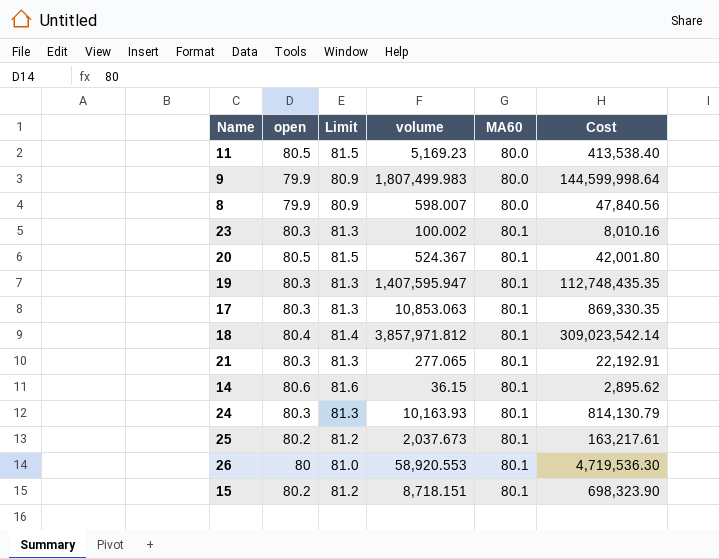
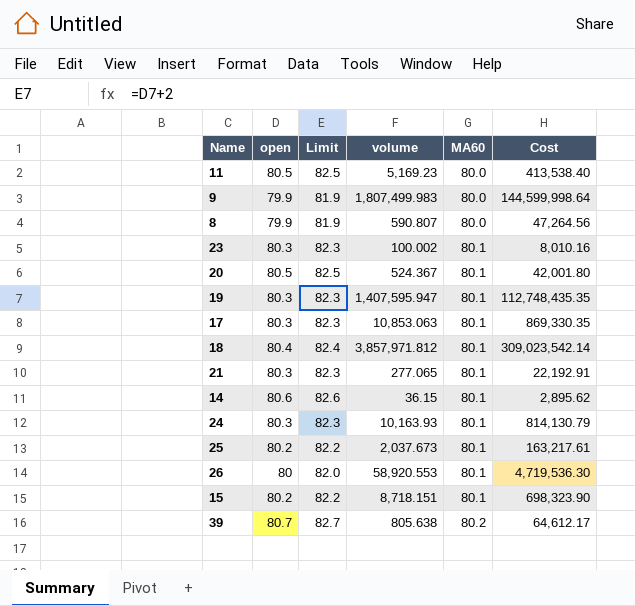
column Limit | formula: [open] + 1 -> [open] + 2
8 | volume: 598.007 -> 590.807
8 | Cost: 47,840.56 -> 47,264.56
row 39: none -> 80.7 | 82.7 | 805.638 | 80.2 | 64,612.17

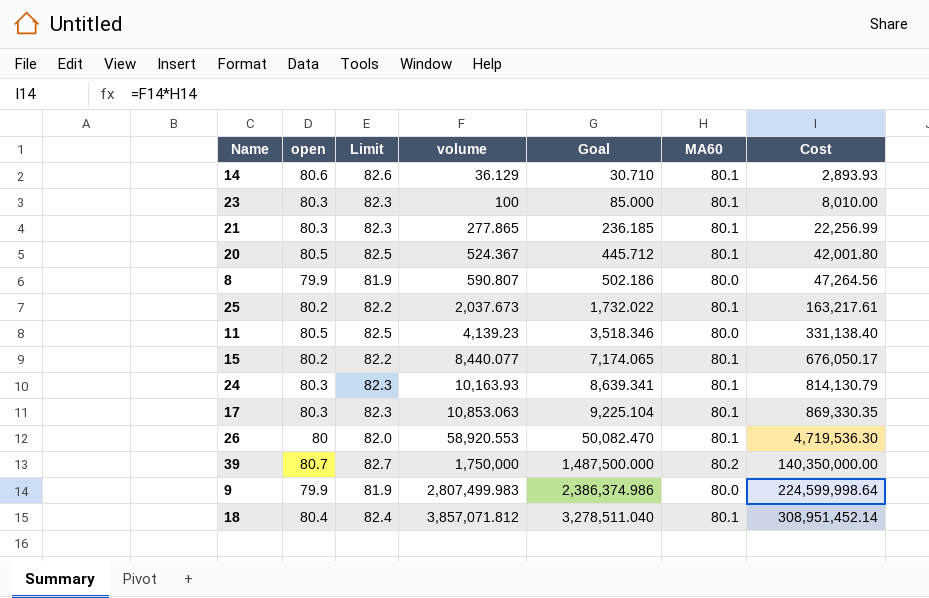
row order: MA60 ascending -> volume ascending
column Goal | formula: none -> [volume] * 0.85
row 19: 80.3 | 82.3 | 1,407,595.947 | 80.1 | 112,748,435.35 -> none
14 | volume: 36.15 -> 36.129
14 | Cost: 2,895.62 -> 2,893.93
23 | volume: 100.002 -> 100
23 | Cost: 8,010.16 -> 8,010.00
21 | volume: 277.065 -> 277.865
21 | Cost: 22,192.91 -> 22,256.99
11 | volume: 5,169.23 -> 4,139.23
11 | Cost: 413,538.40 -> 331,138.40
15 | volume: 8,718.151 -> 8,440.077
15 | Cost: 698,323.90 -> 676,050.17
39 | volume: 805.638 -> 1,750,000
39 | Cost: 64,612.17 -> 140,350,000.00
9 | volume: 1,807,499.983 -> 2,807,499.983
9 | Cost: 144,599,998.64 -> 224,599,998.64
18 | volume: 3,857,971.812 -> 3,857,071.812
18 | Cost: 309,023,542.14 -> 308,951,452.14

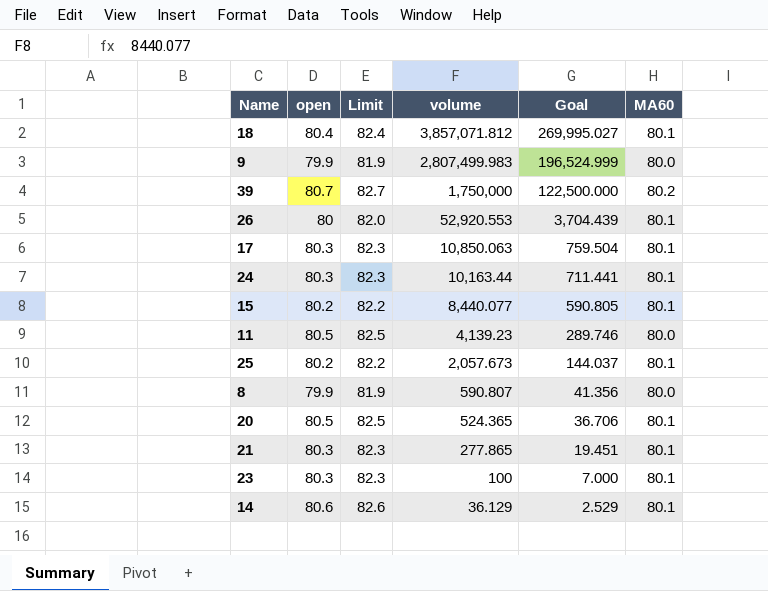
row order: volume ascending -> volume descending
column Cost | formula: [volume] * [MA60] -> none
column Goal | formula: [volume] * 0.85 -> [volume] * 0.07
26 | volume: 58,920.553 -> 52,920.553
17 | volume: 10,853.063 -> 10,850.063
24 | volume: 10,163.93 -> 10,163.44
25 | volume: 2,037.673 -> 2,057.673
20 | volume: 524.367 -> 524.365

